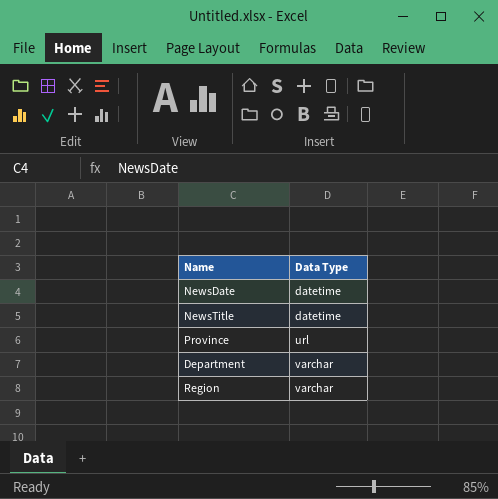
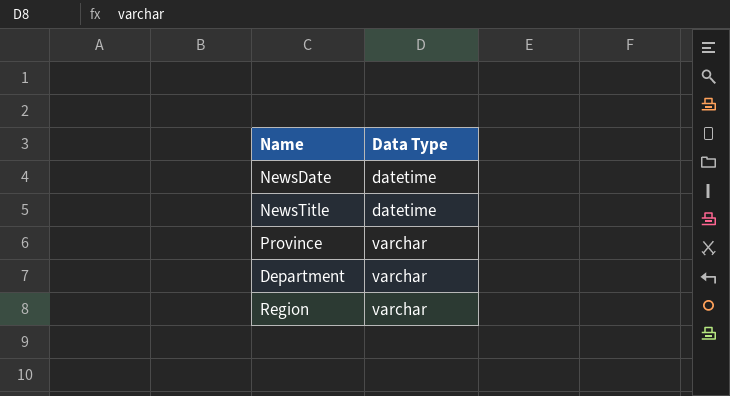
Province | Data Type: url -> varchar

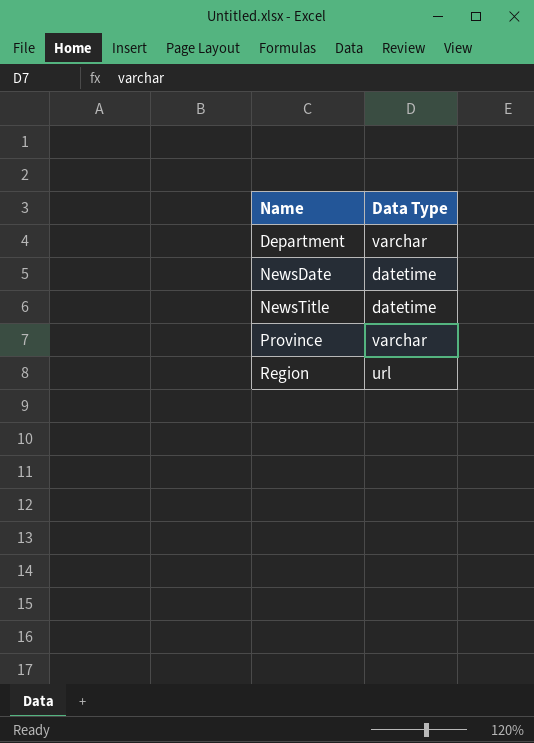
row order: Data Type ascending -> Name ascending
Region | Data Type: varchar -> url

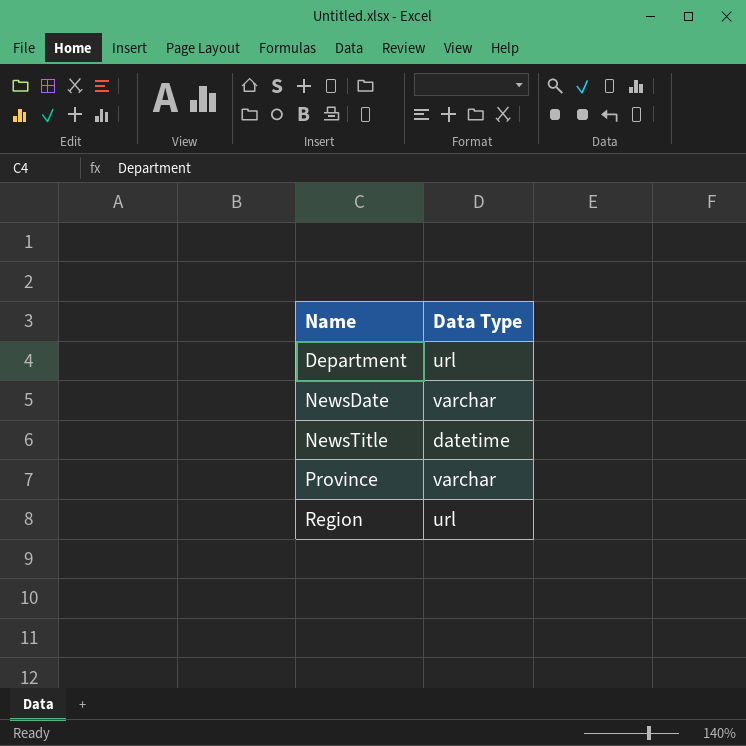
Department | Data Type: varchar -> url
NewsDate | Data Type: datetime -> varchar

